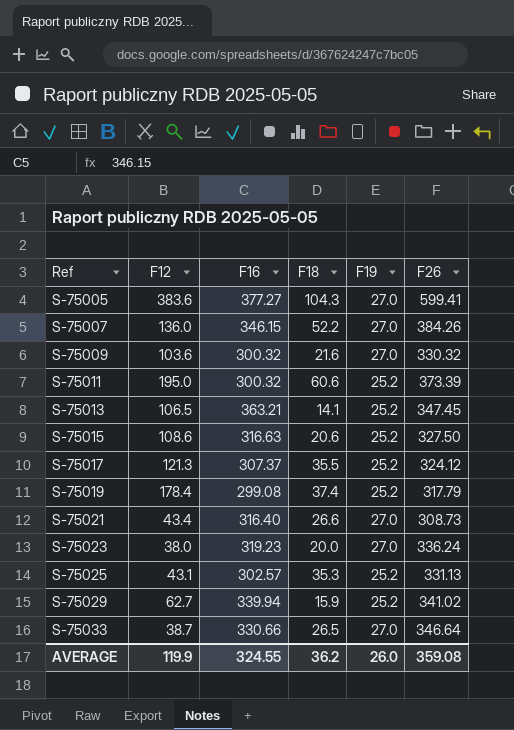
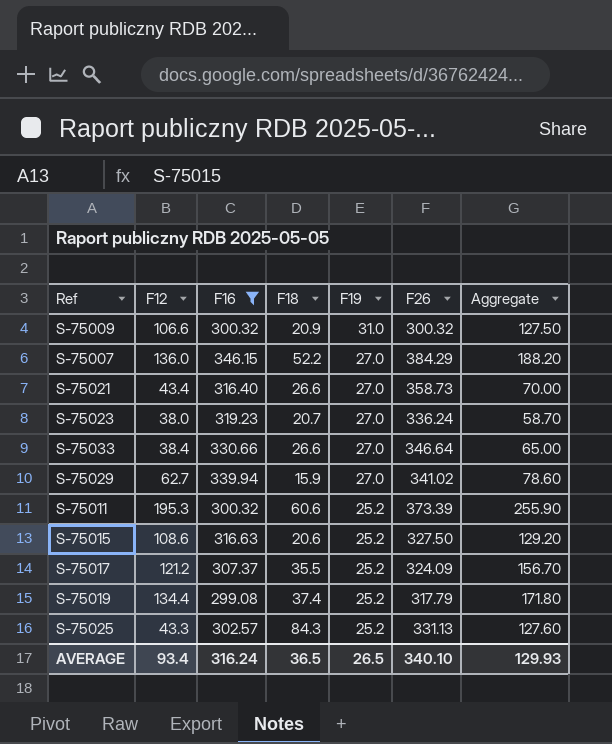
filter: none -> F16 <= 346.15
row order: Ref ascending -> F19 descending
column Aggregate | formula: none -> [F12] + [F18]
S-75009 | F12: 103.6 -> 106.6
S-75009 | F18: 21.6 -> 20.9
S-75009 | F19: 27.0 -> 31.0
S-75009 | F26: 330.32 -> 300.32
S-75007 | F26: 384.26 -> 384.29
S-75021 | F26: 308.73 -> 358.73
S-75023 | F18: 20.0 -> 20.7
S-75033 | F12: 38.7 -> 38.4
S-75033 | F18: 26.5 -> 26.6
S-75029 | F19: 25.2 -> 27.0
S-75011 | F12: 195.0 -> 195.3
S-75017 | F12: 121.3 -> 121.2
S-75017 | F26: 324.12 -> 324.09
S-75019 | F12: 178.4 -> 134.4
S-75025 | F12: 43.1 -> 43.3
S-75025 | F18: 35.3 -> 84.3
AVERAGE | F12: 119.9 -> 93.4
AVERAGE | F16: 324.55 -> 316.24
AVERAGE | F18: 36.2 -> 36.5
AVERAGE | F19: 26.0 -> 26.5
AVERAGE | F26: 359.08 -> 340.10

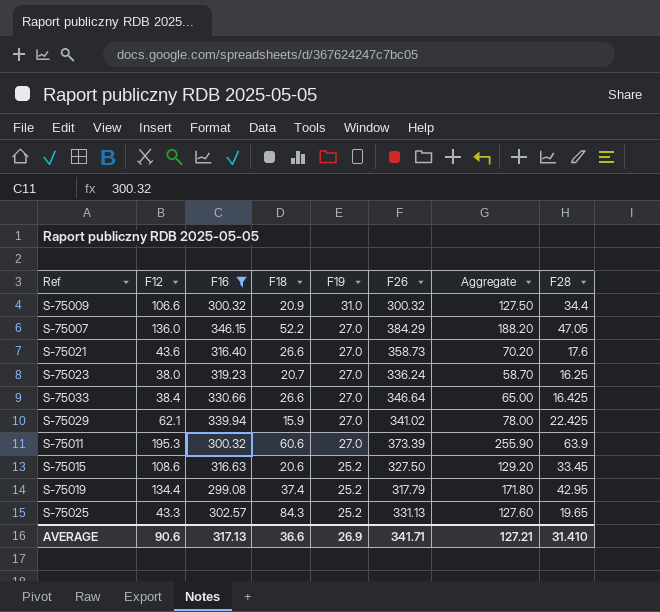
column F28 | position: none -> 8
row S-75017: 121.2 | 307.37 | 35.5 | 25.2 | 324.09 | 156.70 -> none
S-75021 | F12: 43.4 -> 43.6
S-75021 | Aggregate: 70.00 -> 70.20
S-75029 | F12: 62.7 -> 62.1
S-75029 | Aggregate: 78.60 -> 78.00
S-75011 | F19: 25.2 -> 27.0
AVERAGE | F12: 93.4 -> 90.6
AVERAGE | F16: 316.24 -> 317.13
AVERAGE | F18: 36.5 -> 36.6
AVERAGE | F19: 26.5 -> 26.9
AVERAGE | F26: 340.10 -> 341.71
AVERAGE | Aggregate: 129.93 -> 127.21

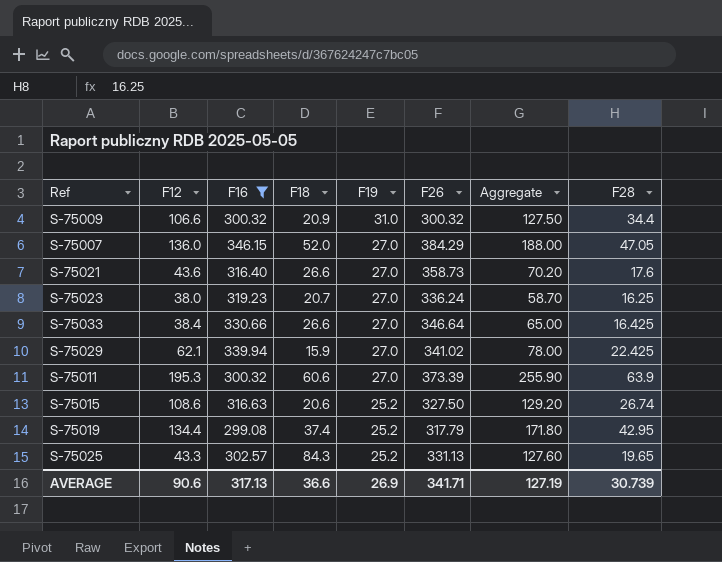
S-75007 | F18: 52.2 -> 52.0
S-75007 | Aggregate: 188.20 -> 188.00
S-75015 | F28: 33.45 -> 26.74
AVERAGE | Aggregate: 127.21 -> 127.19
AVERAGE | F28: 31.410 -> 30.739

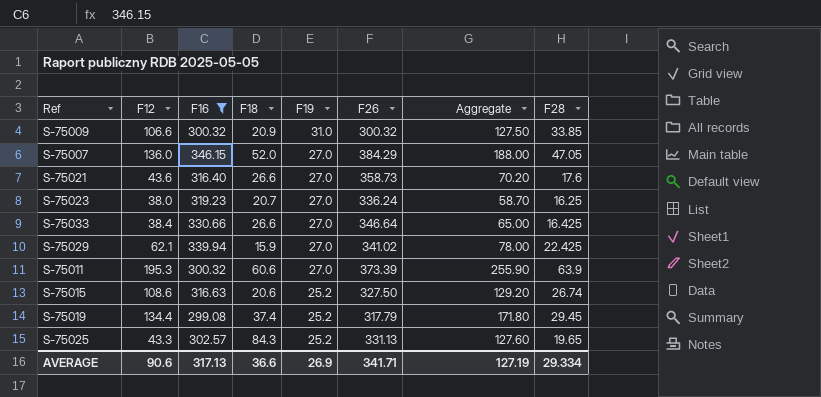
S-75009 | F28: 34.4 -> 33.85
S-75019 | F28: 42.95 -> 29.45
AVERAGE | F28: 30.739 -> 29.334

